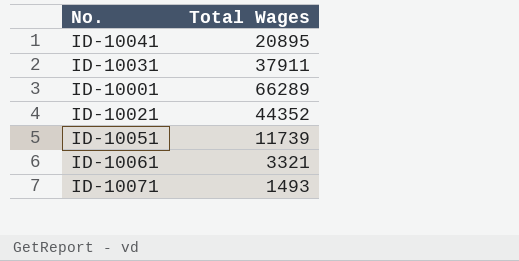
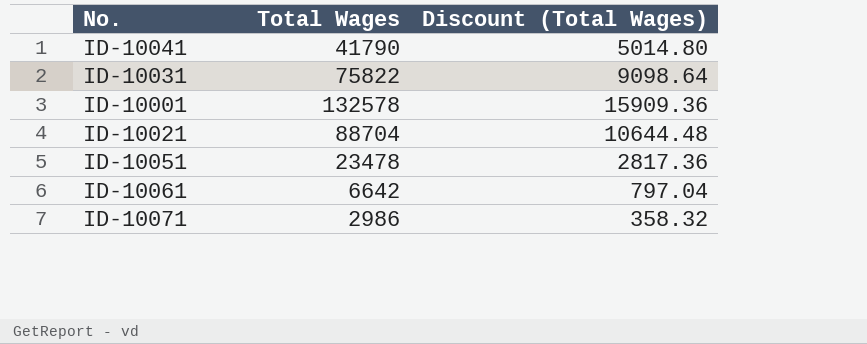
column Discount (Total Wages) | formula: none -> [Total Wages] * 0.12
ID-10041 | Total Wages: 20895 -> 41790
ID-10031 | Total Wages: 37911 -> 75822
ID-10001 | Total Wages: 66289 -> 132578
ID-10021 | Total Wages: 44352 -> 88704
ID-10051 | Total Wages: 11739 -> 23478
ID-10061 | Total Wages: 3321 -> 6642
ID-10071 | Total Wages: 1493 -> 2986

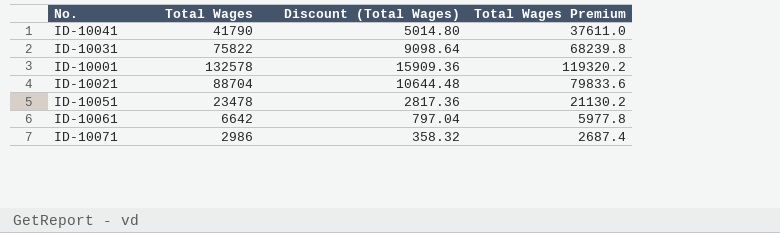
column Total Wages Premium | formula: none -> [Total Wages] * 0.9

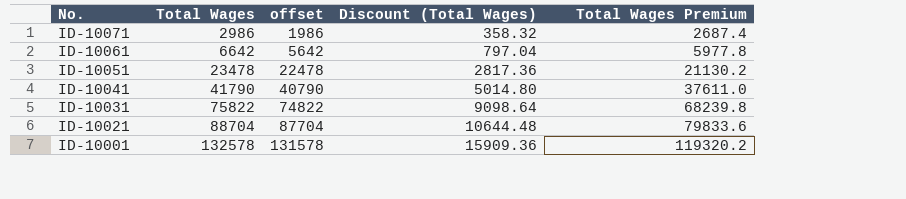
row order: none -> No. descending
column offset | formula: none -> [Total Wages] - 1000

